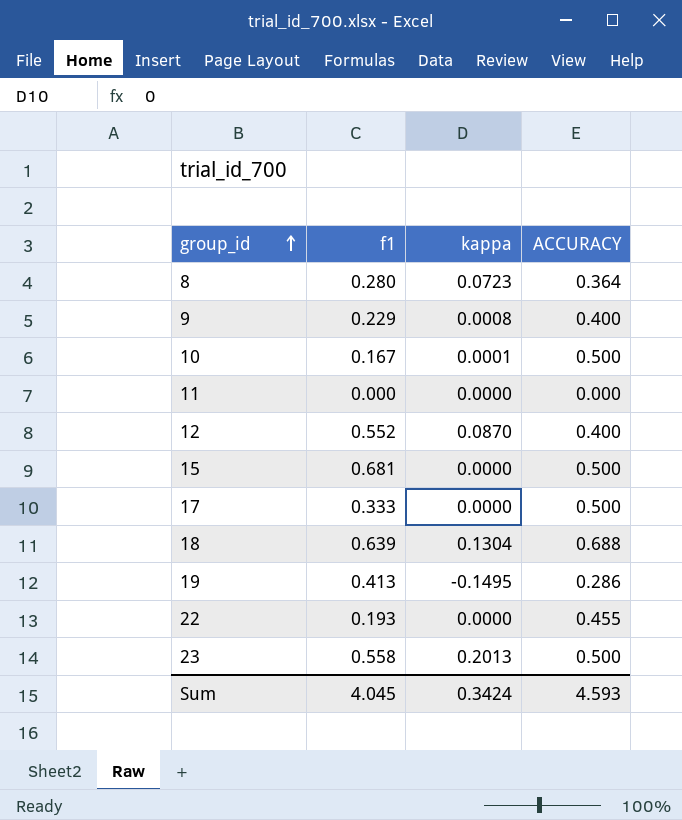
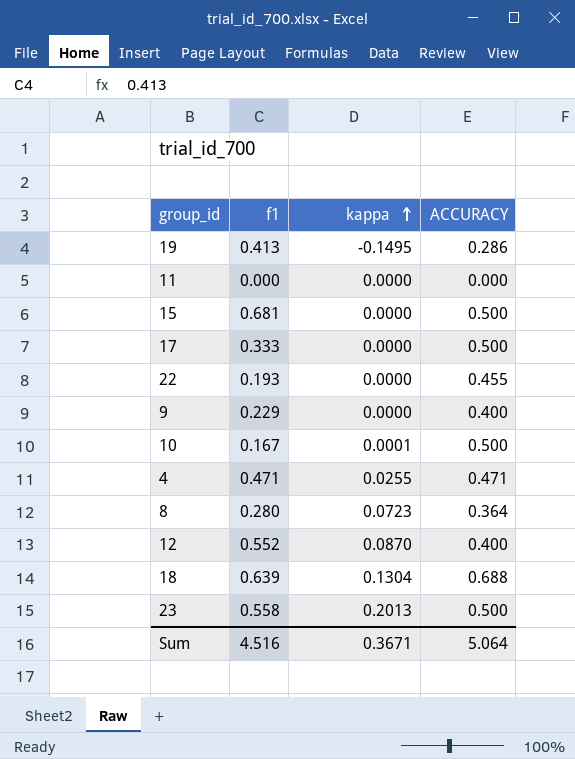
row order: group_id ascending -> kappa ascending
9 | kappa: 0.0008 -> 0.0000
row 4: none -> 0.471 | 0.0255 | 0.471
Sum | f1: 4.045 -> 4.516
Sum | kappa: 0.3424 -> 0.3671
Sum | ACCURACY: 4.593 -> 5.064

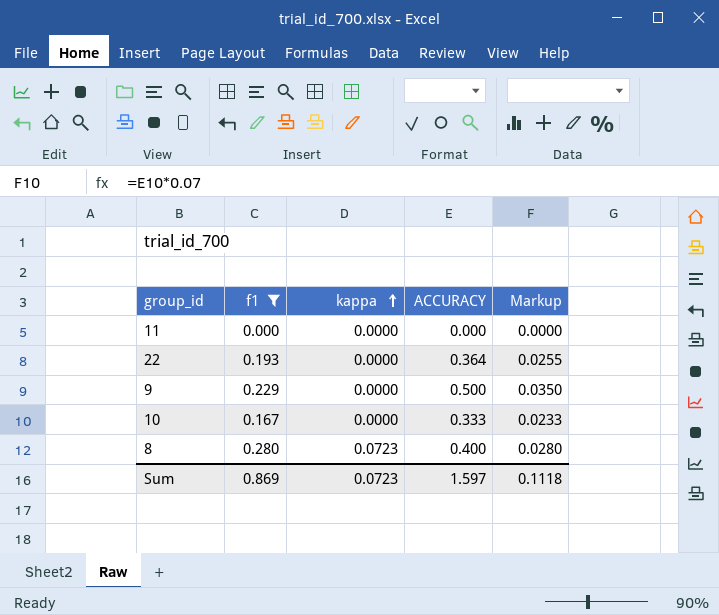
filter: none -> f1 <= 0.280
column Markup | formula: none -> [ACCURACY] * 0.07
22 | ACCURACY: 0.455 -> 0.364
9 | ACCURACY: 0.400 -> 0.500
10 | kappa: 0.0001 -> 0.0000
10 | ACCURACY: 0.500 -> 0.333
8 | ACCURACY: 0.364 -> 0.400
Sum | f1: 4.516 -> 0.869
Sum | kappa: 0.3671 -> 0.0723
Sum | ACCURACY: 5.064 -> 1.597

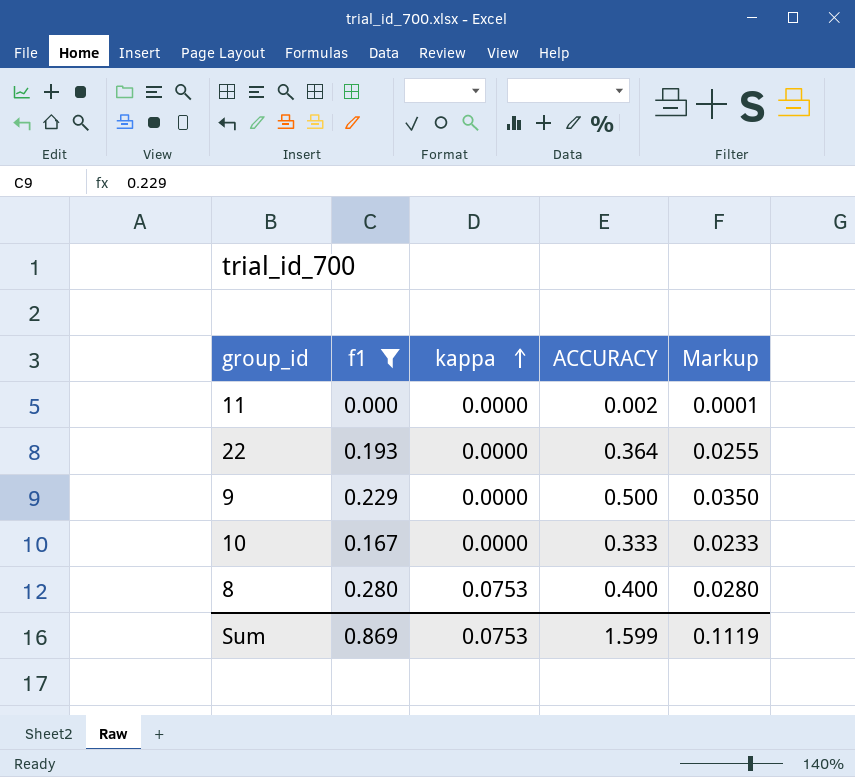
11 | ACCURACY: 0.000 -> 0.002
11 | Markup: 0.0000 -> 0.0001
8 | kappa: 0.0723 -> 0.0753
Sum | kappa: 0.0723 -> 0.0753
Sum | ACCURACY: 1.597 -> 1.599
Sum | Markup: 0.1118 -> 0.1119

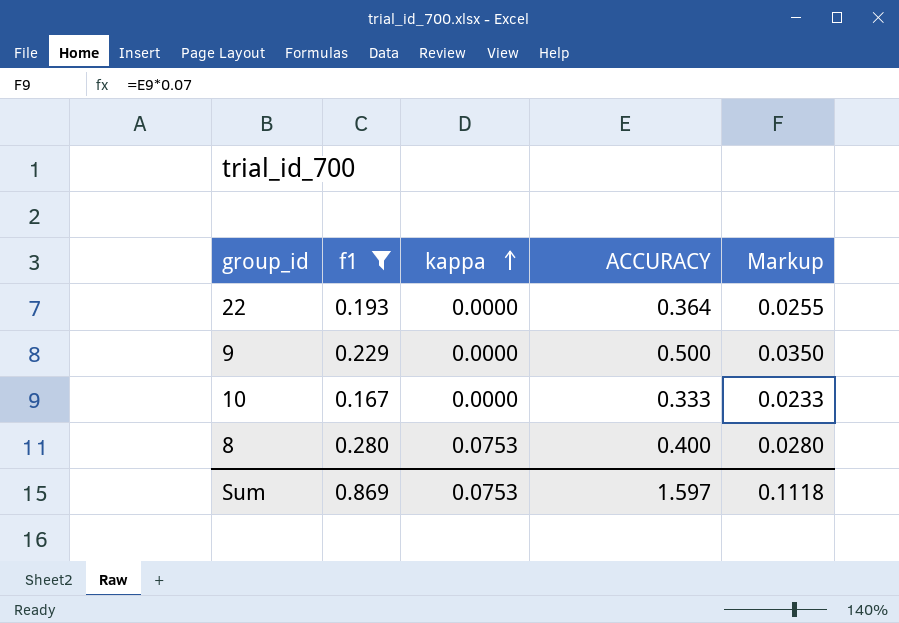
row 11: 0.000 | 0.0000 | 0.002 | 0.0001 -> none
Sum | ACCURACY: 1.599 -> 1.597
Sum | Markup: 0.1119 -> 0.1118

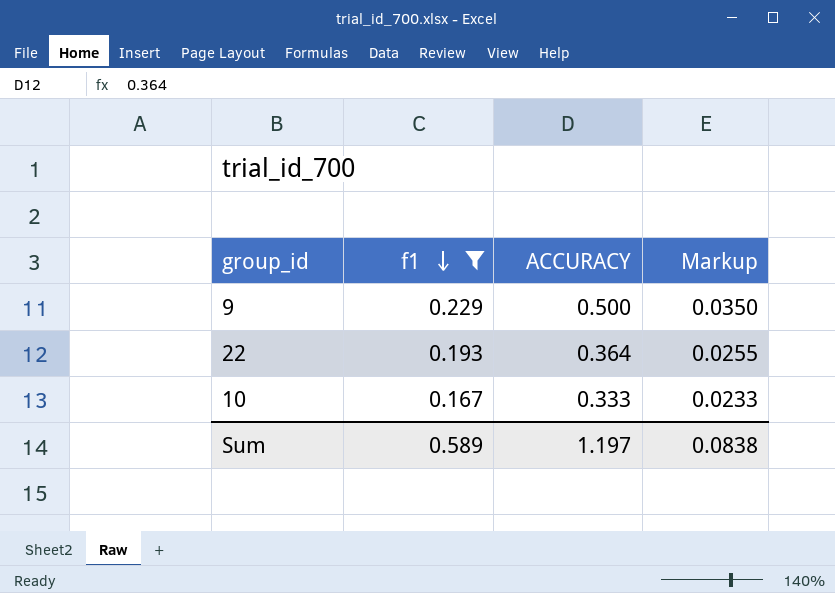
row order: kappa ascending -> f1 descending
column kappa | position: 3 -> none
row 8: 0.280 | 0.0753 | 0.400 | 0.0280 -> none
Sum | f1: 0.869 -> 0.589
Sum | ACCURACY: 1.597 -> 1.197
Sum | Markup: 0.1118 -> 0.0838

